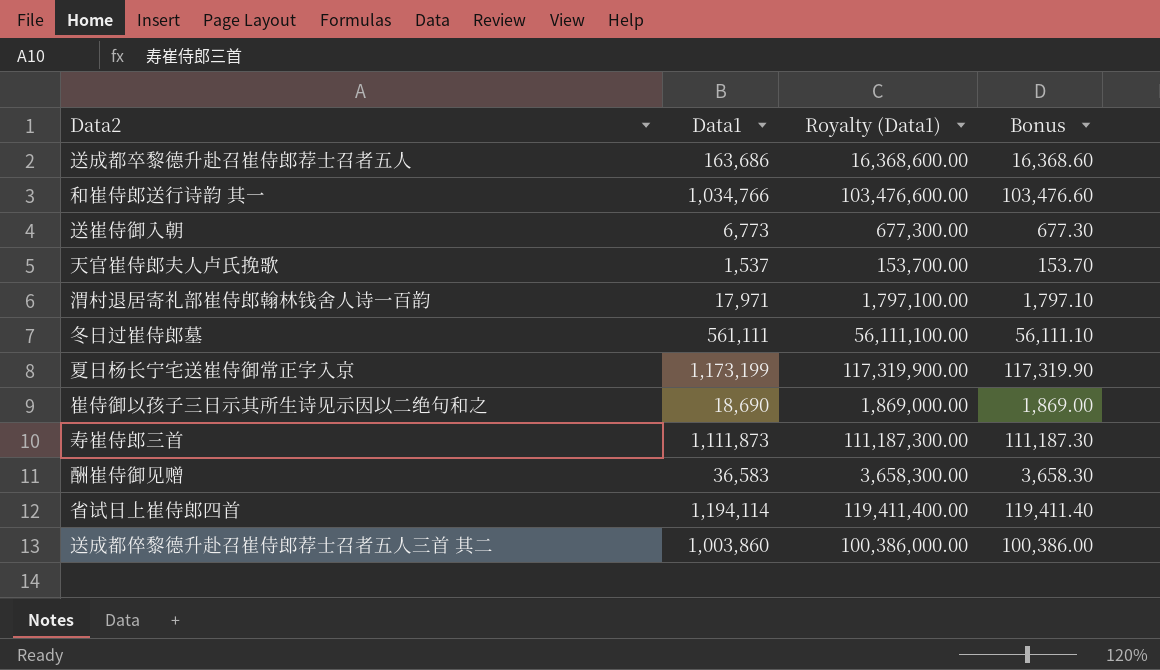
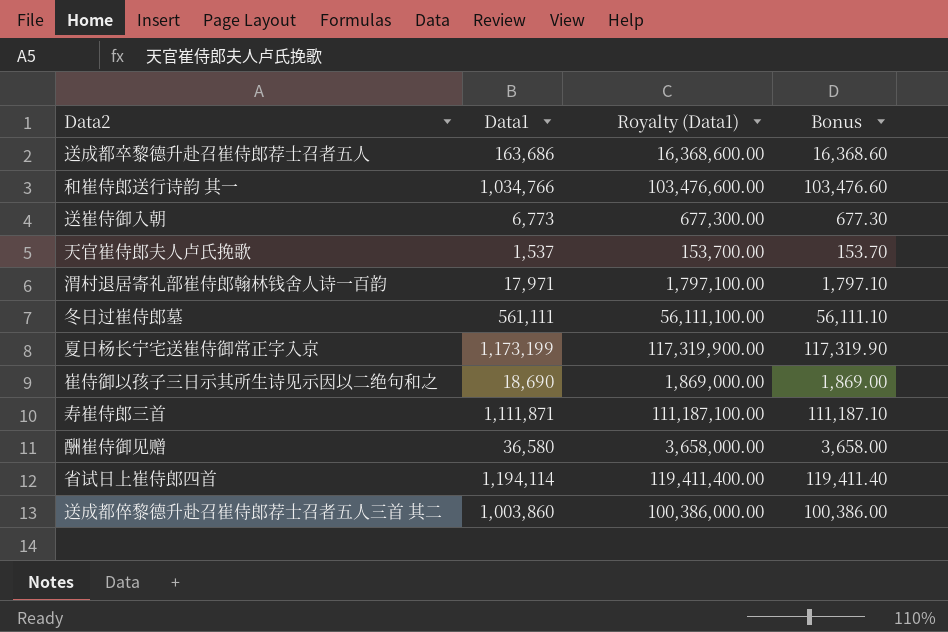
寿崔侍郎三首 | Data1: 1,111,873 -> 1,111,871
寿崔侍郎三首 | Royalty (Data1): 111,187,300.00 -> 111,187,100.00
寿崔侍郎三首 | Bonus: 111,187.30 -> 111,187.10
酬崔侍御见赠 | Data1: 36,583 -> 36,580
酬崔侍御见赠 | Royalty (Data1): 3,658,300.00 -> 3,658,000.00
酬崔侍御见赠 | Bonus: 3,658.30 -> 3,658.00

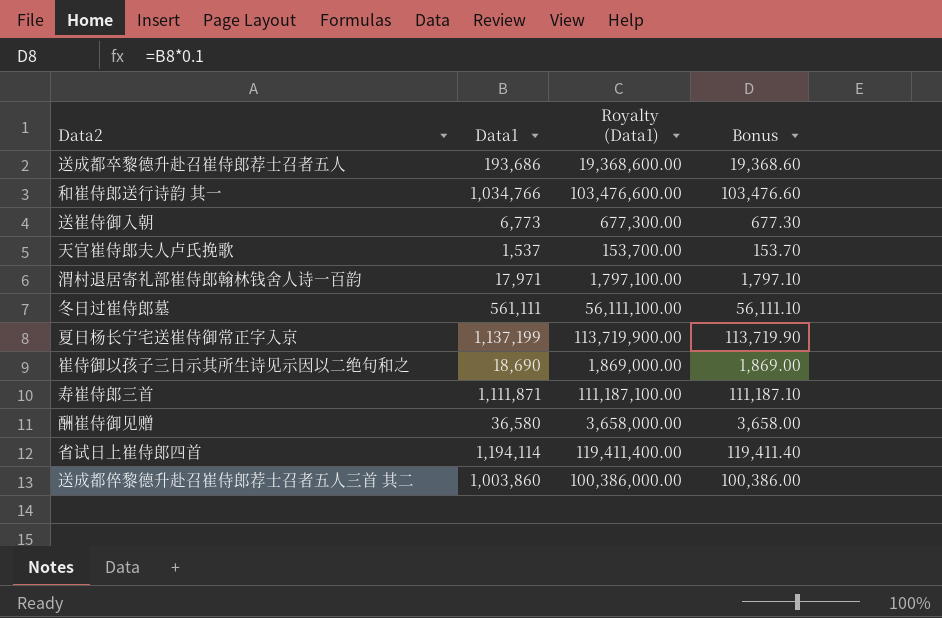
送成都卒黎德升赴召崔侍郎荐士召者五人 | Data1: 163,686 -> 193,686
送成都卒黎德升赴召崔侍郎荐士召者五人 | Royalty (Data1): 16,368,600.00 -> 19,368,600.00
送成都卒黎德升赴召崔侍郎荐士召者五人 | Bonus: 16,368.60 -> 19,368.60
夏日杨长宁宅送崔侍御常正字入京 | Data1: 1,173,199 -> 1,137,199
夏日杨长宁宅送崔侍御常正字入京 | Royalty (Data1): 117,319,900.00 -> 113,719,900.00
夏日杨长宁宅送崔侍御常正字入京 | Bonus: 117,319.90 -> 113,719.90

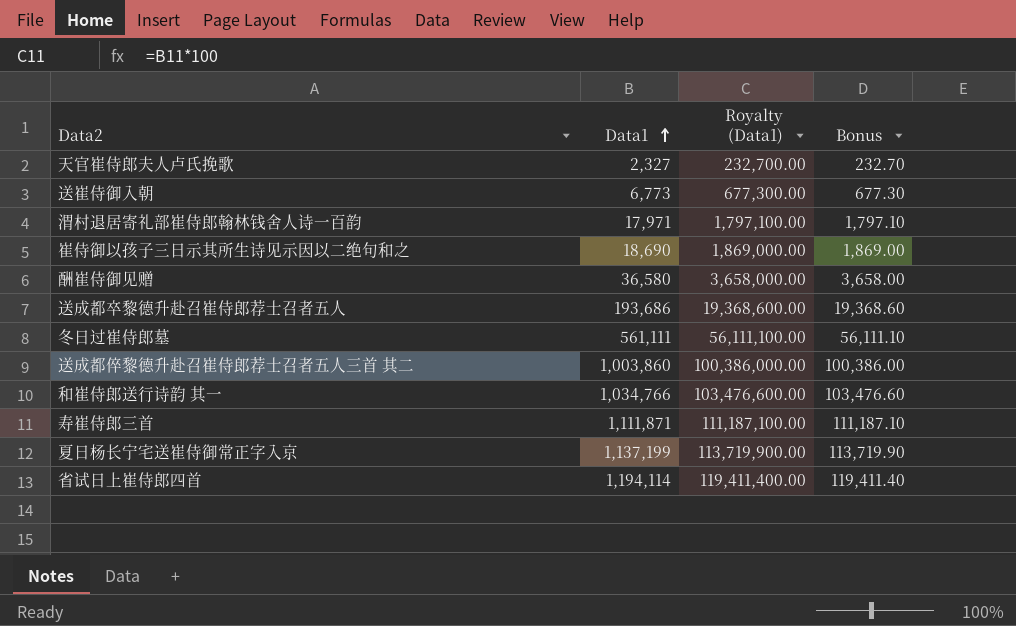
row order: none -> Data1 ascending
天官崔侍郎夫人卢氏挽歌 | Data1: 1,537 -> 2,327
天官崔侍郎夫人卢氏挽歌 | Royalty (Data1): 153,700.00 -> 232,700.00
天官崔侍郎夫人卢氏挽歌 | Bonus: 153.70 -> 232.70

